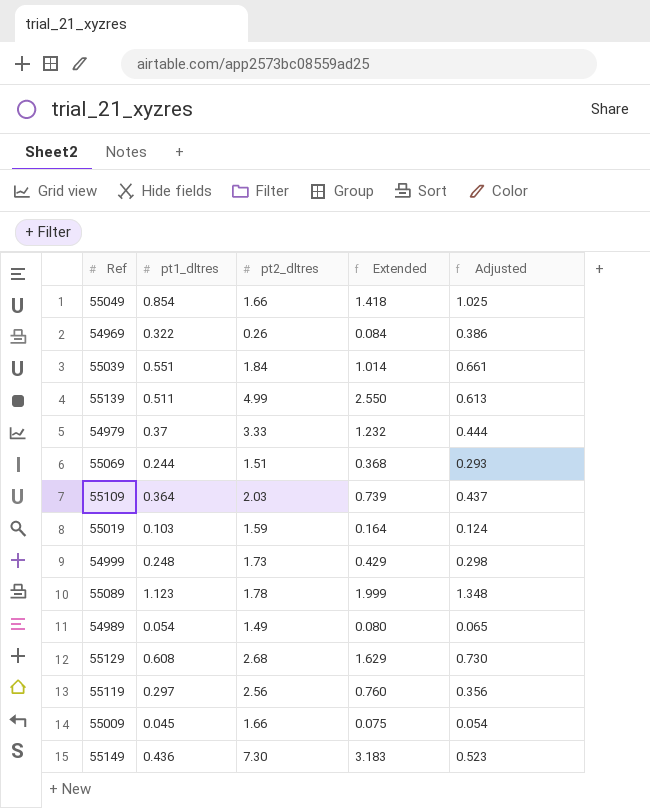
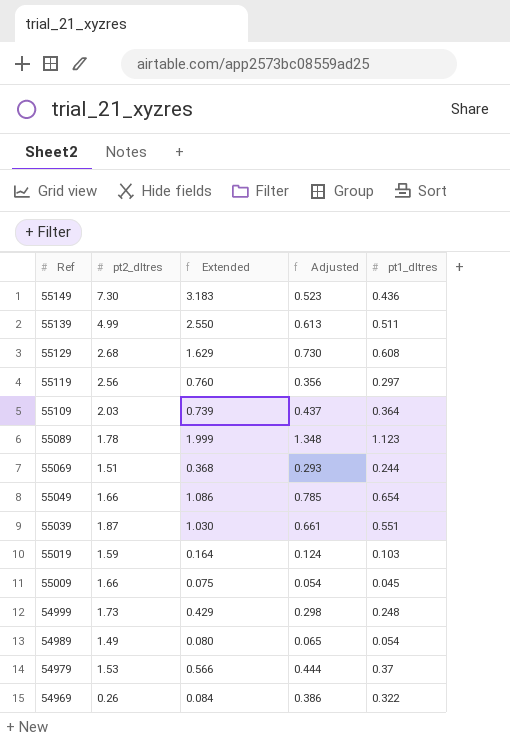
row order: none -> Ref descending
column pt1_dltres | position: 2 -> 5
55049 | Extended: 1.418 -> 1.086
55049 | Adjusted: 1.025 -> 0.785
55049 | pt1_dltres: 0.854 -> 0.654
55039 | pt2_dltres: 1.84 -> 1.87
55039 | Extended: 1.014 -> 1.030
54979 | pt2_dltres: 3.33 -> 1.53
54979 | Extended: 1.232 -> 0.566

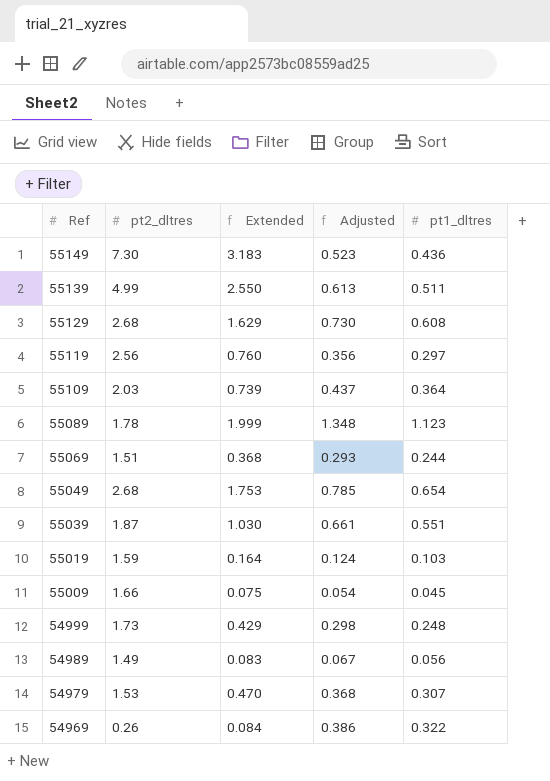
55049 | pt2_dltres: 1.66 -> 2.68
55049 | Extended: 1.086 -> 1.753
54989 | Extended: 0.080 -> 0.083
54989 | Adjusted: 0.065 -> 0.067
54989 | pt1_dltres: 0.054 -> 0.056
54979 | Extended: 0.566 -> 0.470
54979 | Adjusted: 0.444 -> 0.368
54979 | pt1_dltres: 0.37 -> 0.307

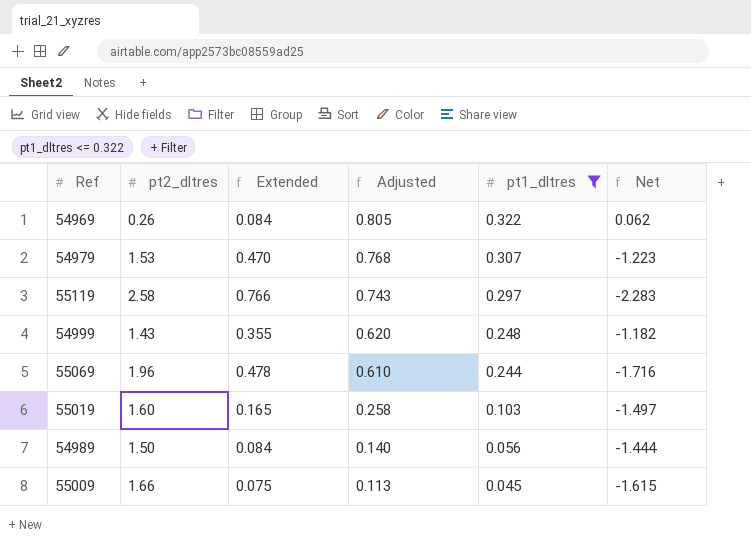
filter: none -> pt1_dltres <= 0.322
row order: Ref descending -> Adjusted descending
column Adjusted | formula: [pt1_dltres] * 1.2 -> [pt1_dltres] * 2.5
column Net | formula: none -> [pt1_dltres] - [pt2_dltres]
55119 | pt2_dltres: 2.56 -> 2.58
55119 | Extended: 0.760 -> 0.766
54999 | pt2_dltres: 1.73 -> 1.43
54999 | Extended: 0.429 -> 0.355
55069 | pt2_dltres: 1.51 -> 1.96
55069 | Extended: 0.368 -> 0.478
55019 | pt2_dltres: 1.59 -> 1.60
55019 | Extended: 0.164 -> 0.165
54989 | pt2_dltres: 1.49 -> 1.50
54989 | Extended: 0.083 -> 0.084

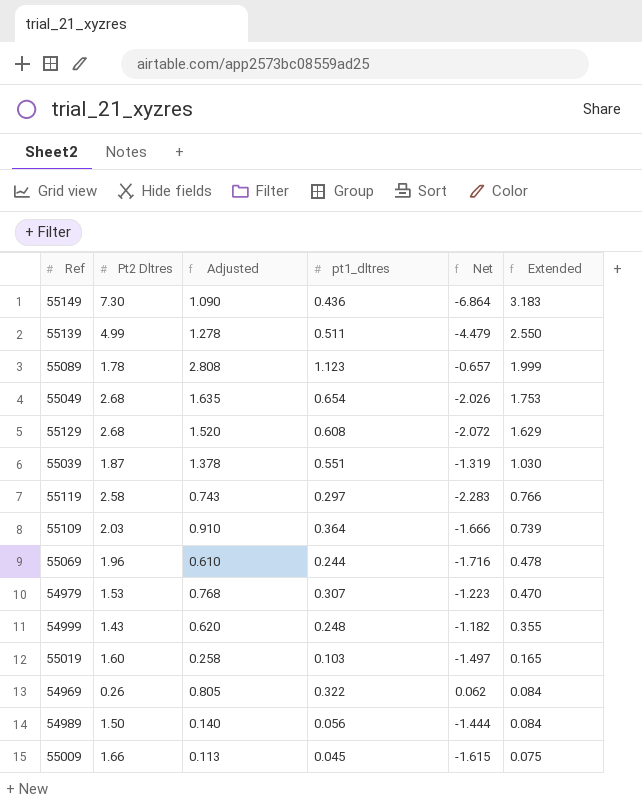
filter: pt1_dltres <= 0.322 -> none
row order: Adjusted descending -> Extended descending
column name: pt2_dltres -> Pt2 Dltres
column Extended | position: 3 -> 6

